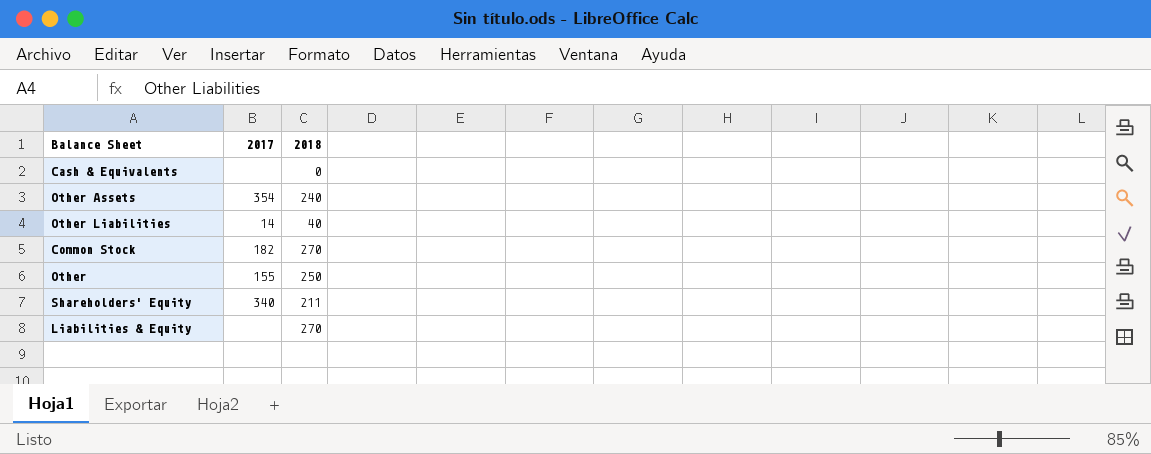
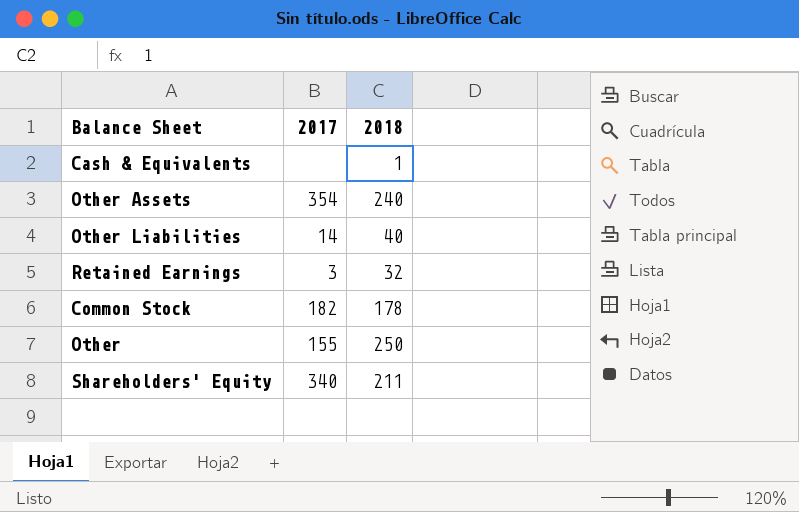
row Liabilities & Equity: none | 270 -> none
Cash & Equivalents | 2018: 0 -> 1
row Retained Earnings: none -> 3 | 32
Common Stock | 2018: 270 -> 178

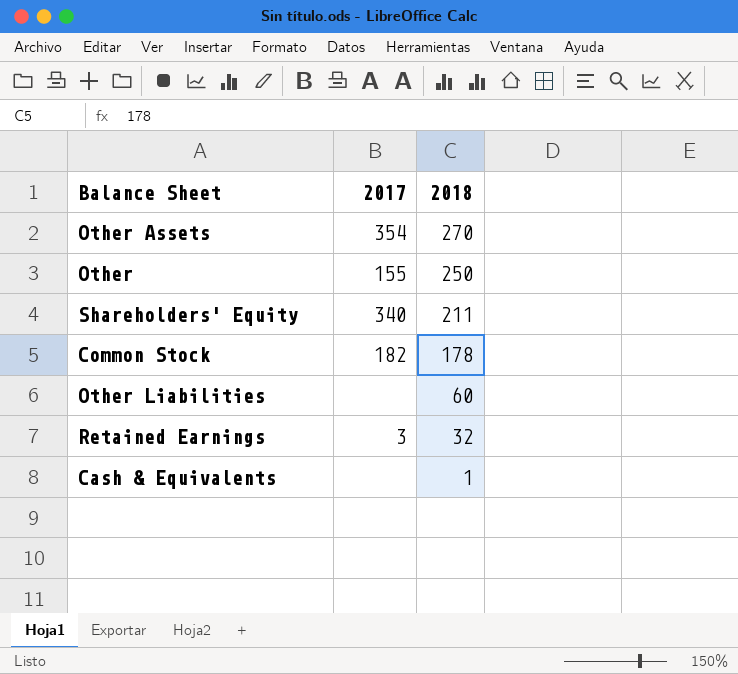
row order: none -> 2018 descending
Other Assets | 2018: 240 -> 270
Other Liabilities | 2017: 14 -> none
Other Liabilities | 2018: 40 -> 60

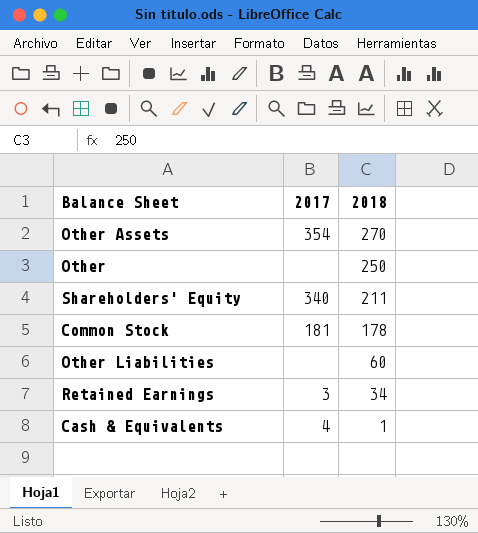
Other | 2017: 155 -> none
Common Stock | 2017: 182 -> 181
Retained Earnings | 2018: 32 -> 34
Cash & Equivalents | 2017: none -> 4

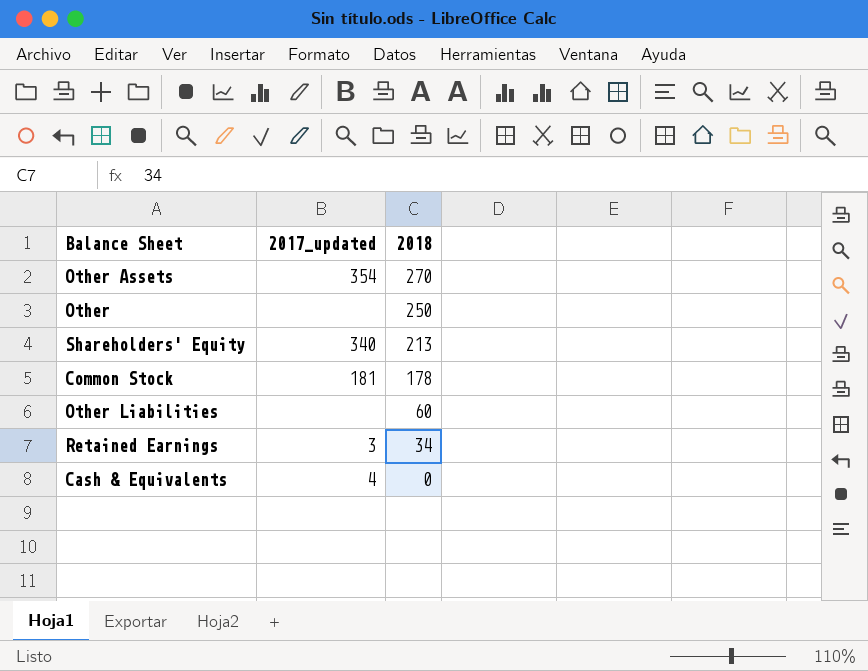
column name: 2017 -> 2017_updated
Shareholders' Equity | 2018: 211 -> 213
Cash & Equivalents | 2018: 1 -> 0

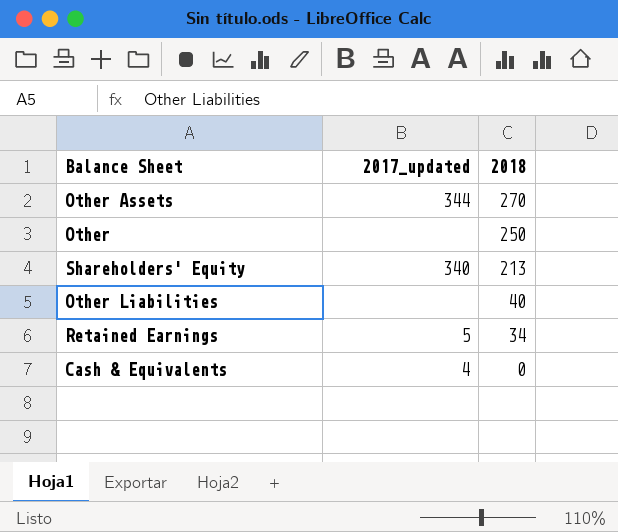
row Common Stock: 181 | 178 -> none
Other Assets | 2017_updated: 354 -> 344
Other Liabilities | 2018: 60 -> 40
Retained Earnings | 2017_updated: 3 -> 5

